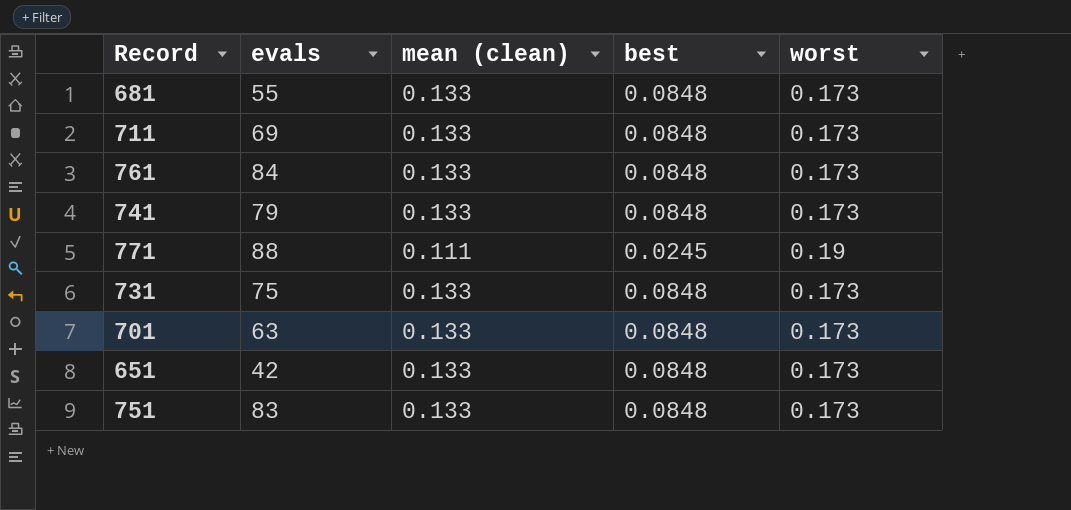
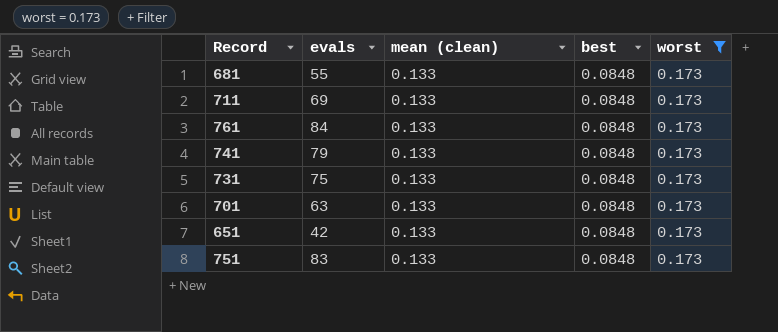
filter: none -> worst = 0.173

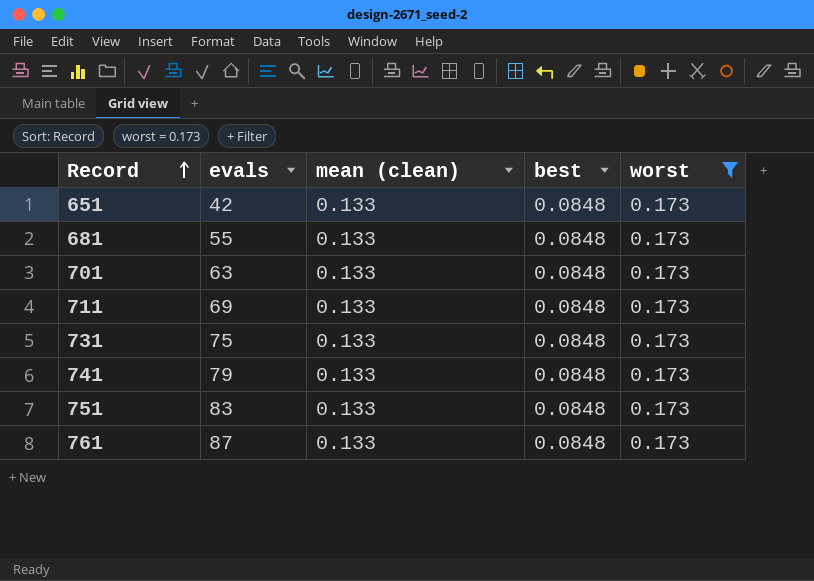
row order: none -> Record ascending
761 | evals: 84 -> 87

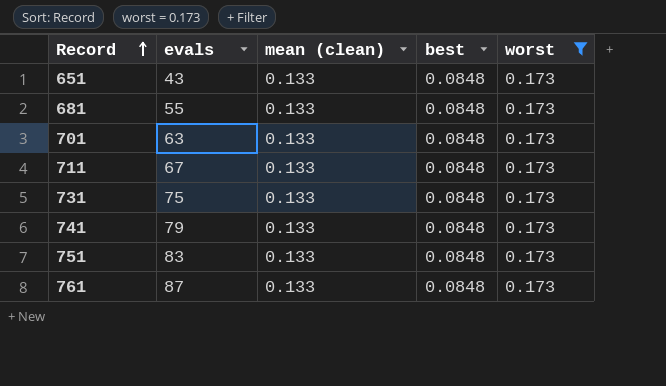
651 | evals: 42 -> 43
711 | evals: 69 -> 67

